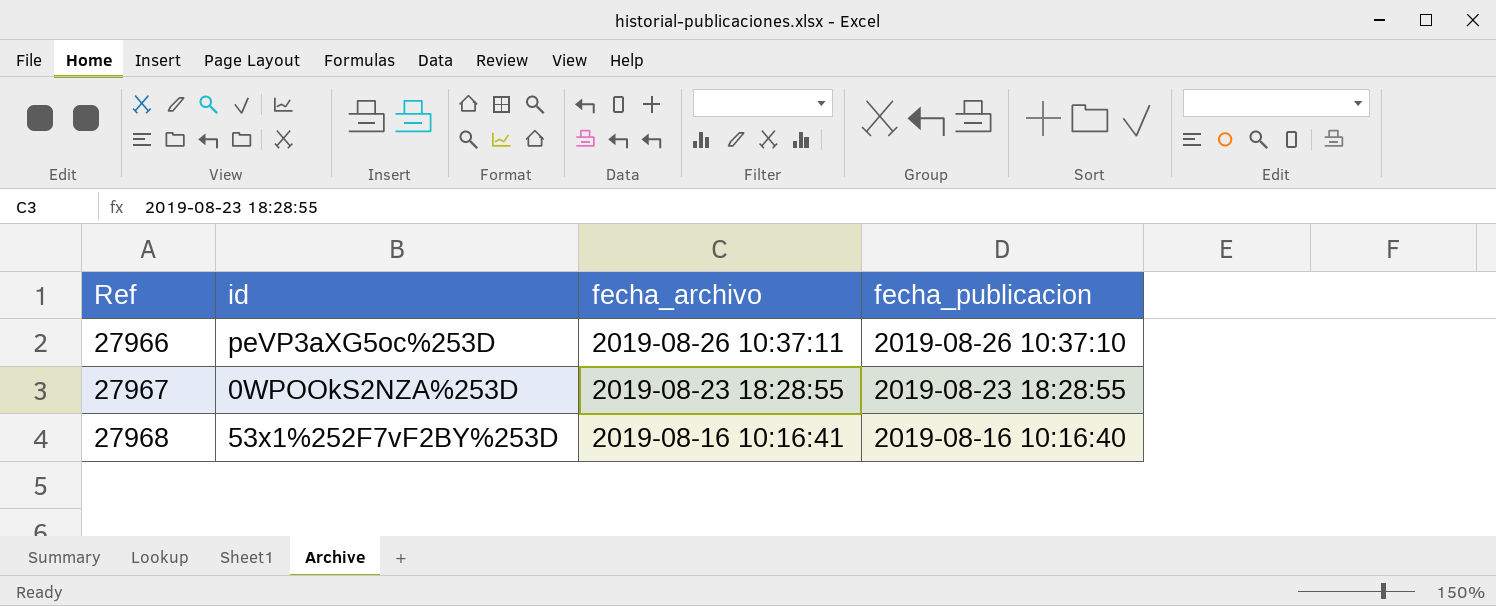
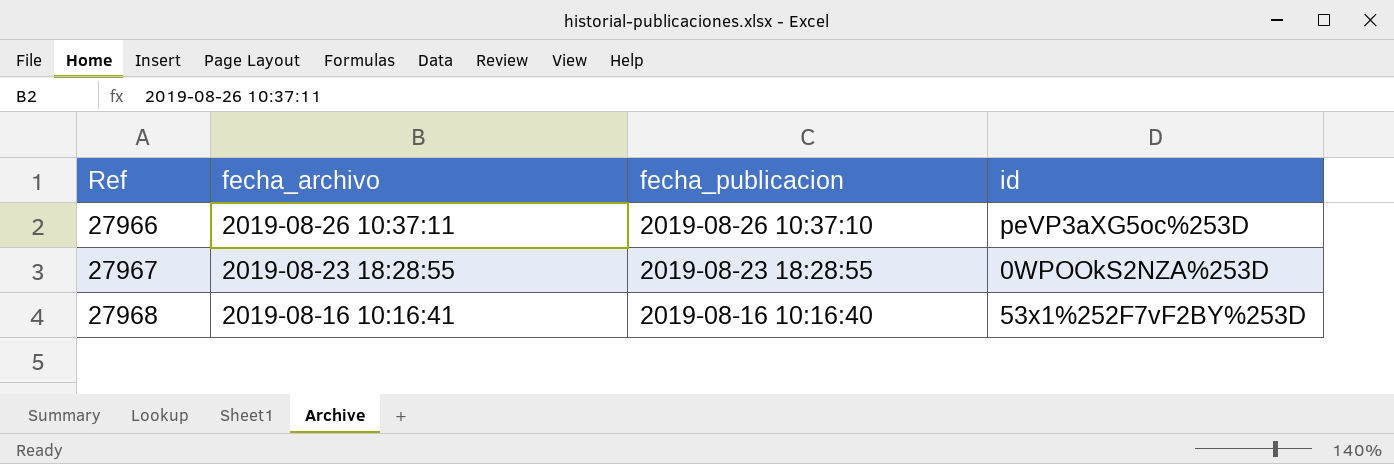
column id | position: 2 -> 4

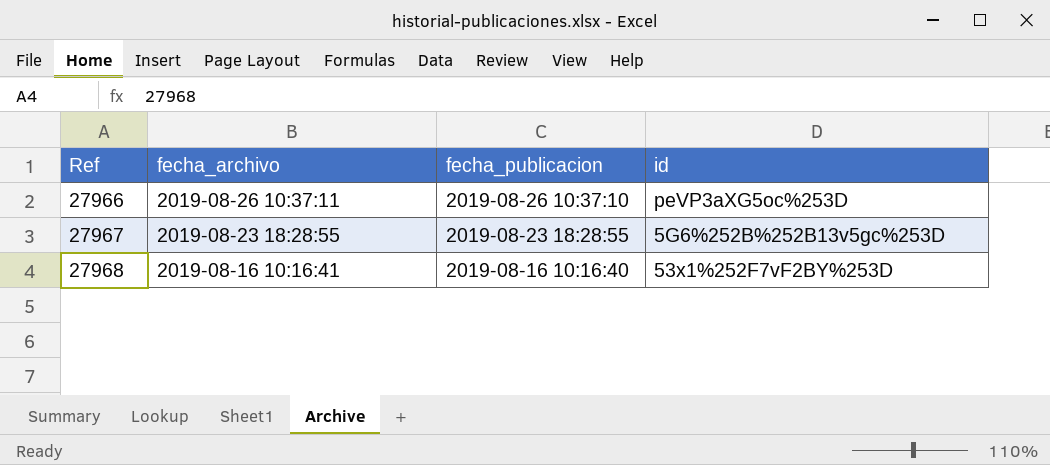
27967 | id: 0WPOOkS2NZA%253D -> 5G6%252B%252B13v5gc%253D

